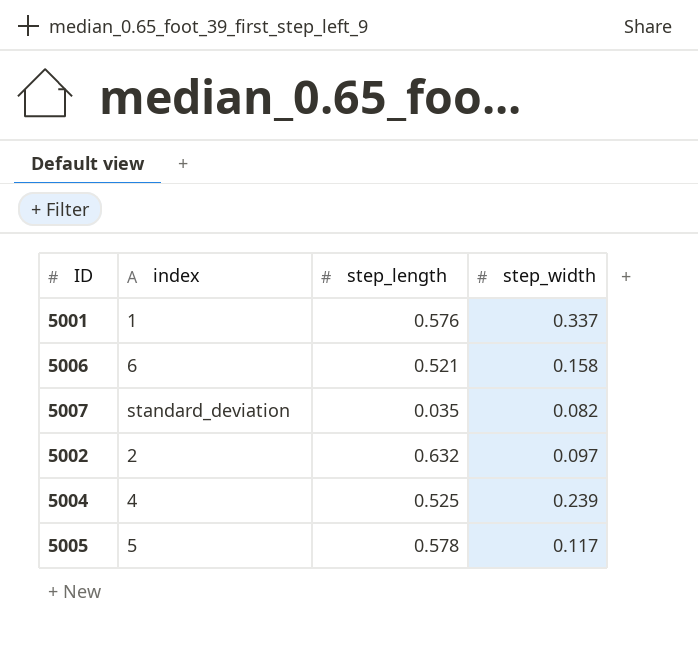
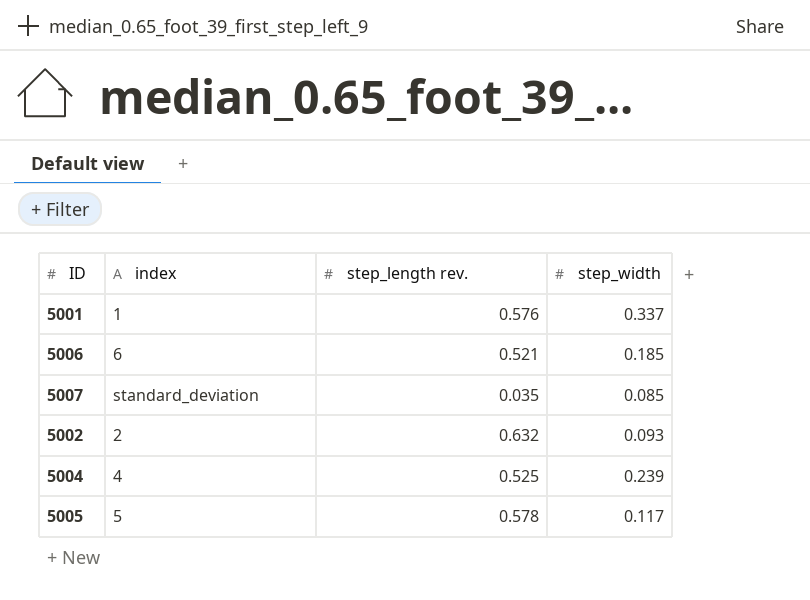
column name: step_length -> step_length rev.
5006 | step_width: 0.158 -> 0.185
5007 | step_width: 0.082 -> 0.085
5002 | step_width: 0.097 -> 0.093

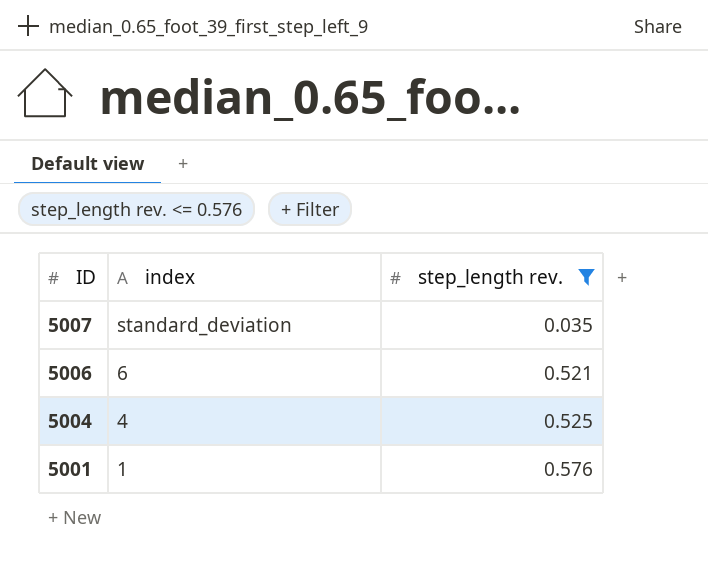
filter: none -> step_length rev. <= 0.576
row order: none -> ID descending
column step_width | position: 4 -> none

